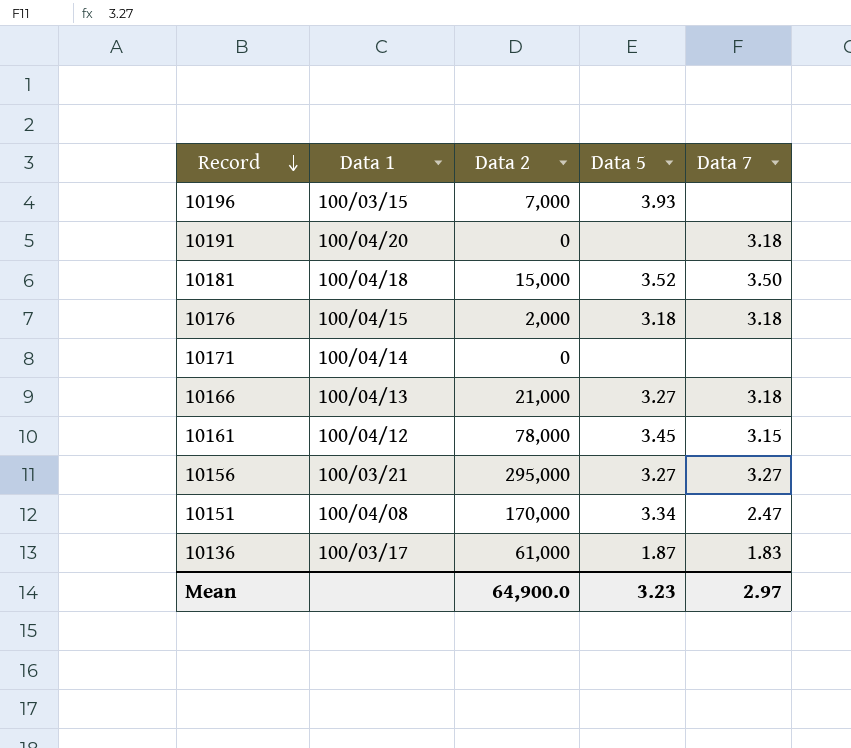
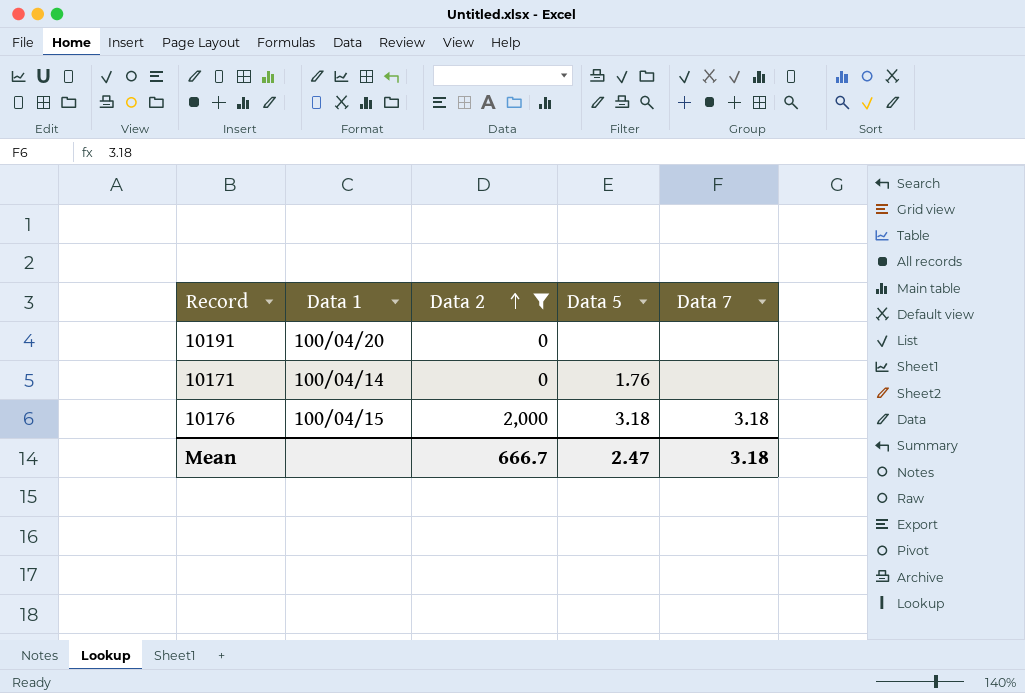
filter: none -> Data 2 <= 2,000
row order: Record descending -> Data 2 ascending
10191 | Data 7: 3.18 -> none
10171 | Data 5: none -> 1.76
Mean | Data 2: 64,900.0 -> 666.7
Mean | Data 5: 3.23 -> 2.47
Mean | Data 7: 2.97 -> 3.18

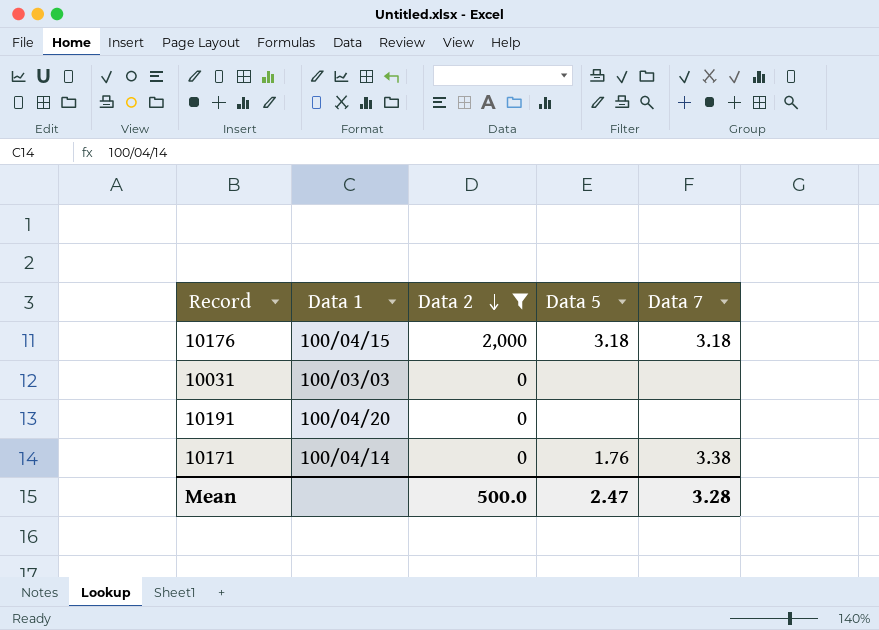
row order: Data 2 ascending -> Data 2 descending
row 10031: none -> 100/03/03 | 0 | none | none
10171 | Data 7: none -> 3.38
Mean | Data 2: 666.7 -> 500.0
Mean | Data 7: 3.18 -> 3.28

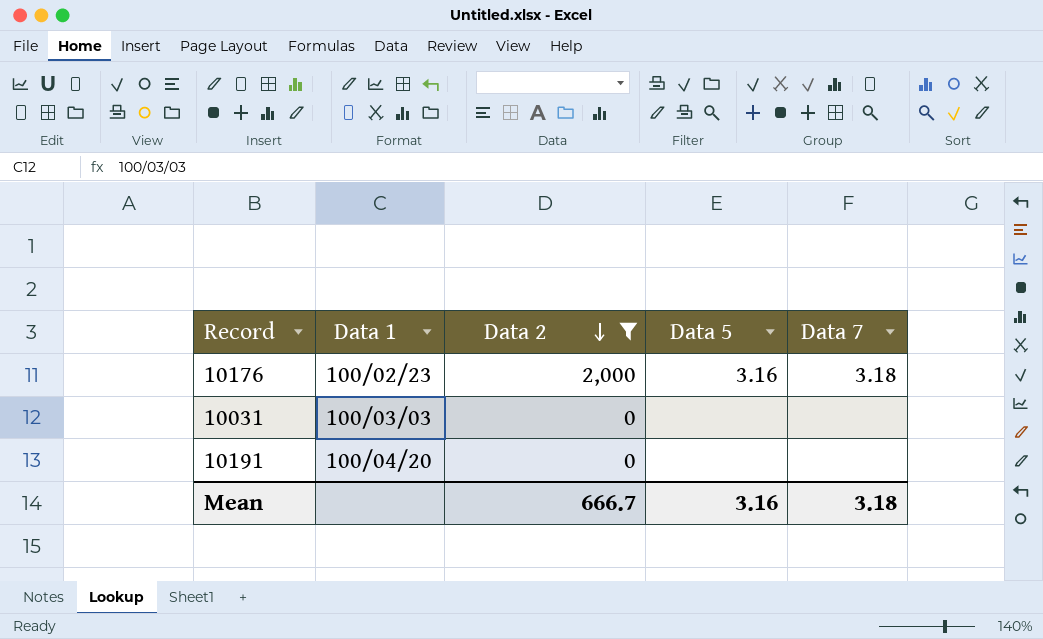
row 10171: 100/04/14 | 0 | 1.76 | 3.38 -> none
10176 | Data 1: 100/04/15 -> 100/02/23
10176 | Data 5: 3.18 -> 3.16
Mean | Data 2: 500.0 -> 666.7
Mean | Data 5: 2.47 -> 3.16
Mean | Data 7: 3.28 -> 3.18

